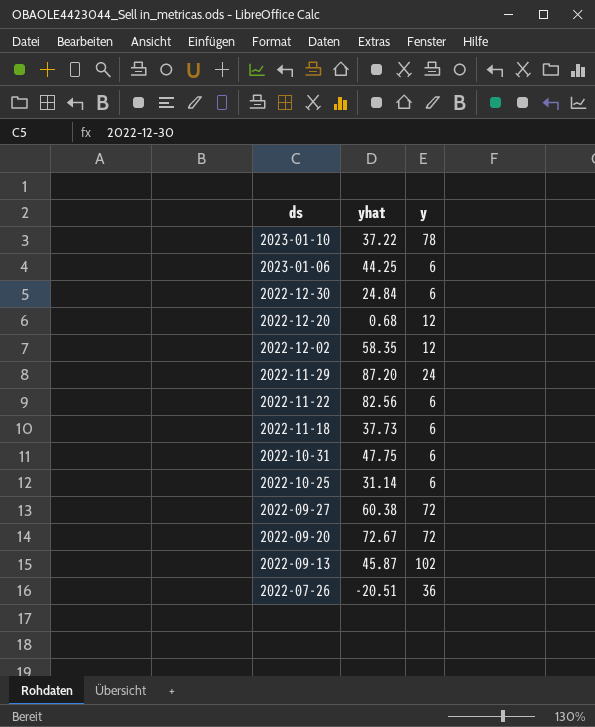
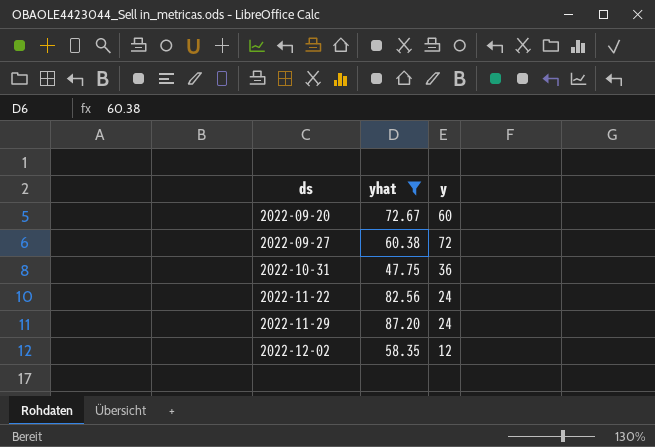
filter: none -> yhat >= 47.75
row order: ds descending -> ds ascending
2022-09-20 | y: 72 -> 60
2022-10-31 | y: 6 -> 36
2022-11-22 | y: 6 -> 24

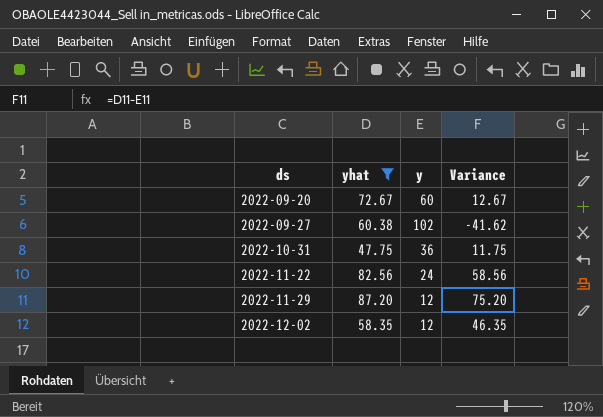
column Variance | formula: none -> [yhat] - [y]
2022-09-27 | y: 72 -> 102
2022-11-29 | y: 24 -> 12

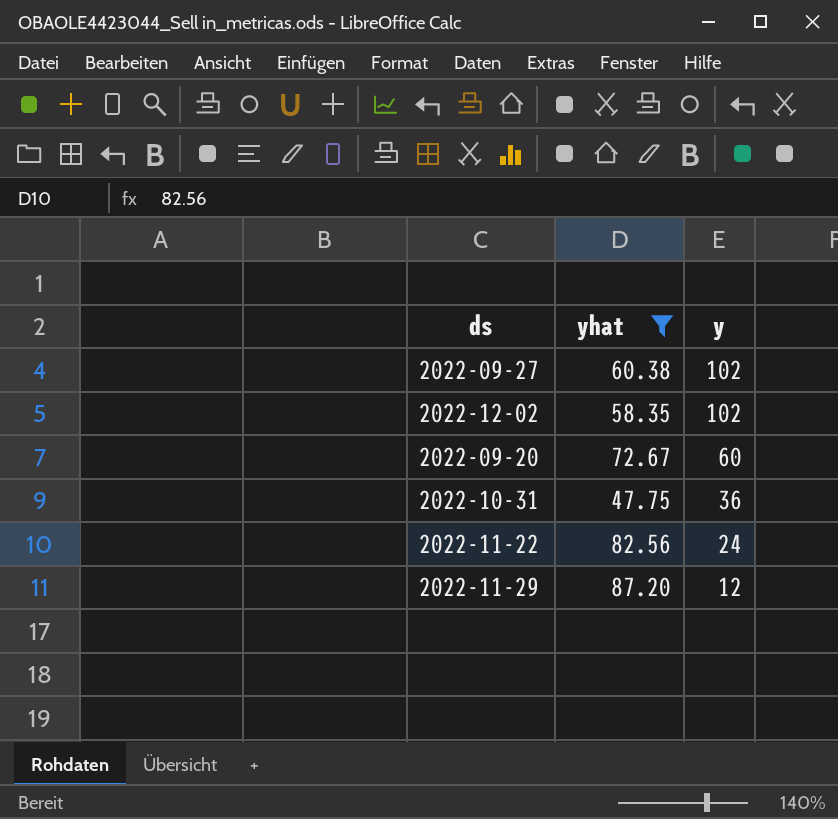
row order: ds ascending -> y descending
column Variance | formula: [yhat] - [y] -> none
2022-12-02 | y: 12 -> 102

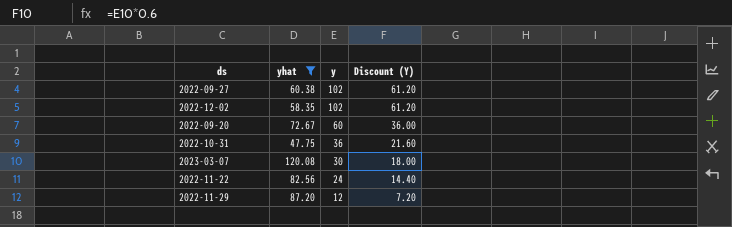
column Discount (Y) | formula: none -> [y] * 0.6
row 2023-03-07: none -> 120.08 | 30 | 18.00

